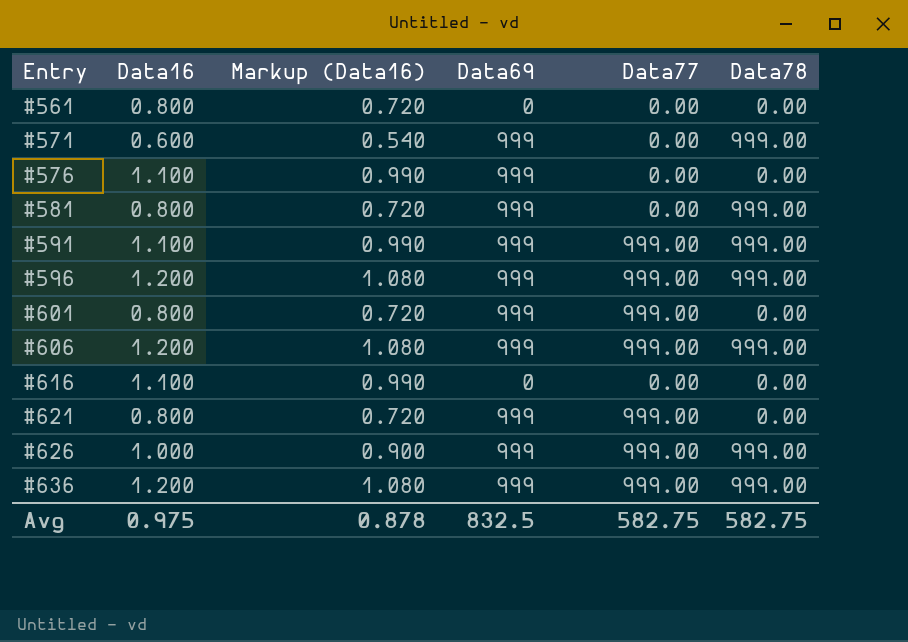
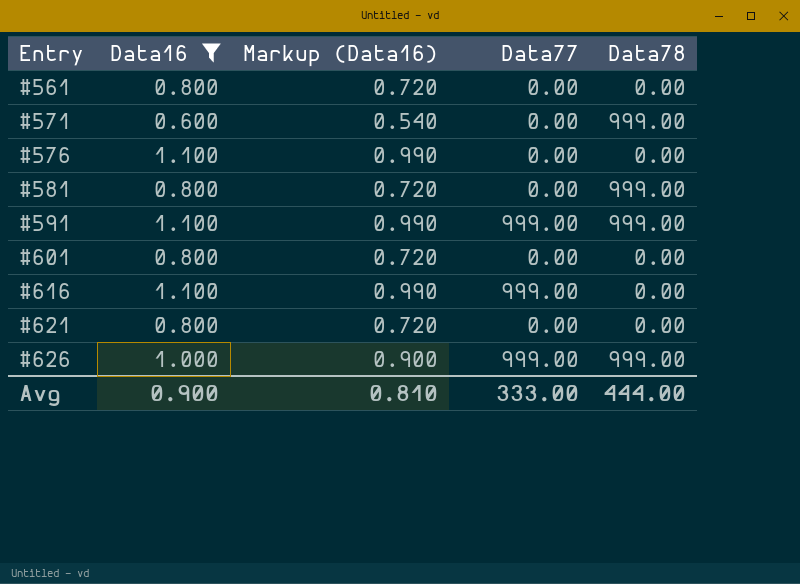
filter: none -> Data16 != 1.200
column Data69 | position: 4 -> none
#601 | Data77: 999.00 -> 0.00
#616 | Data77: 0.00 -> 999.00
#621 | Data77: 999.00 -> 0.00
Avg | Data16: 0.975 -> 0.900
Avg | Markup (Data16): 0.878 -> 0.810
Avg | Data77: 582.75 -> 333.00
Avg | Data78: 582.75 -> 444.00

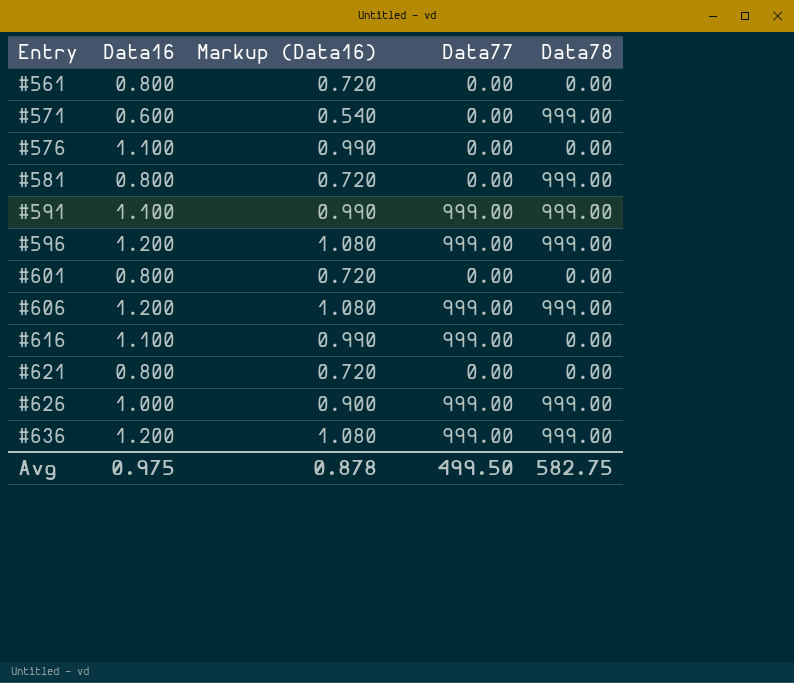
filter: Data16 != 1.200 -> none
Avg | Data16: 0.900 -> 0.975
Avg | Markup (Data16): 0.810 -> 0.878
Avg | Data77: 333.00 -> 499.50
Avg | Data78: 444.00 -> 582.75

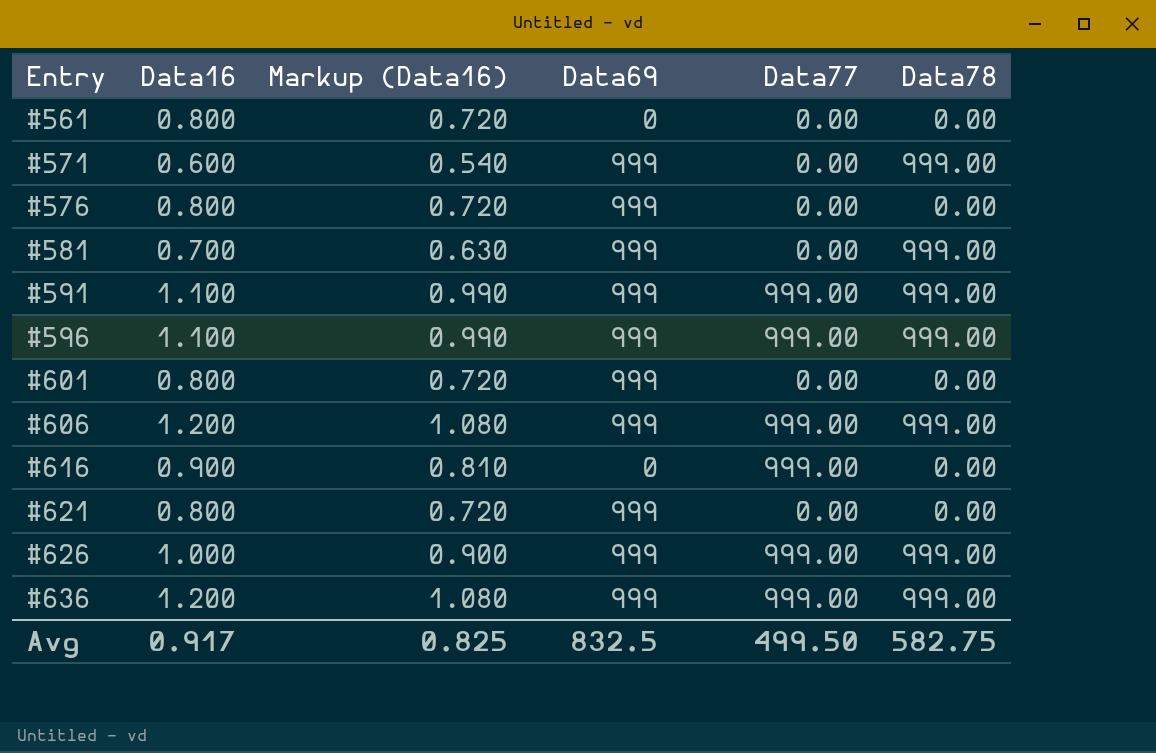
column Data69 | position: none -> 4
#576 | Data16: 1.100 -> 0.800
#576 | Markup (Data16): 0.990 -> 0.720
#581 | Data16: 0.800 -> 0.700
#581 | Markup (Data16): 0.720 -> 0.630
#596 | Data16: 1.200 -> 1.100
#596 | Markup (Data16): 1.080 -> 0.990
#616 | Data16: 1.100 -> 0.900
#616 | Markup (Data16): 0.990 -> 0.810
Avg | Data16: 0.975 -> 0.917
Avg | Markup (Data16): 0.878 -> 0.825

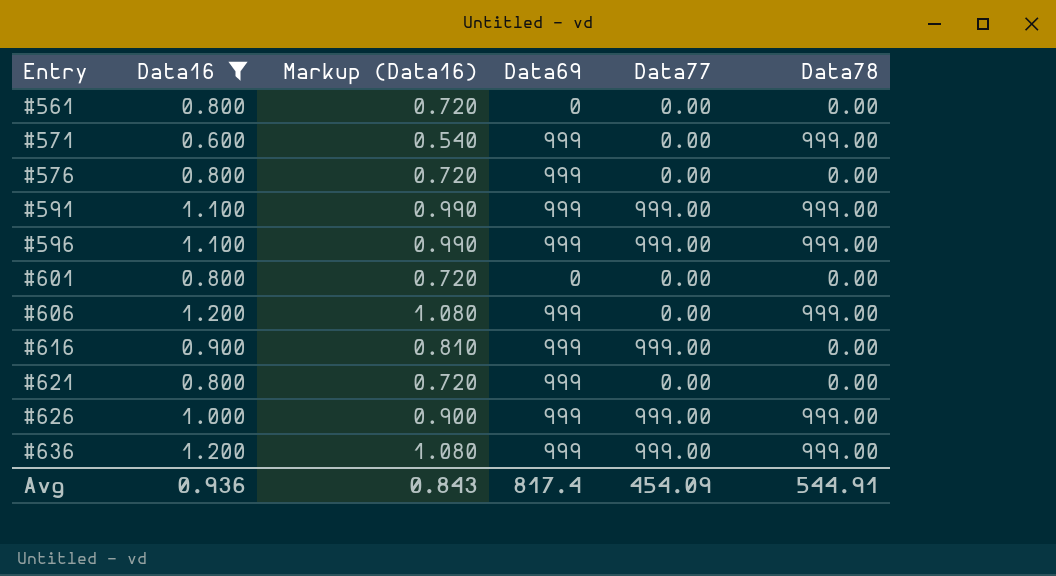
filter: none -> Data16 != 0.700
#601 | Data69: 999 -> 0
#606 | Data77: 999.00 -> 0.00
#616 | Data69: 0 -> 999
Avg | Data16: 0.917 -> 0.936
Avg | Markup (Data16): 0.825 -> 0.843
Avg | Data69: 832.5 -> 817.4
Avg | Data77: 499.50 -> 454.09
Avg | Data78: 582.75 -> 544.91

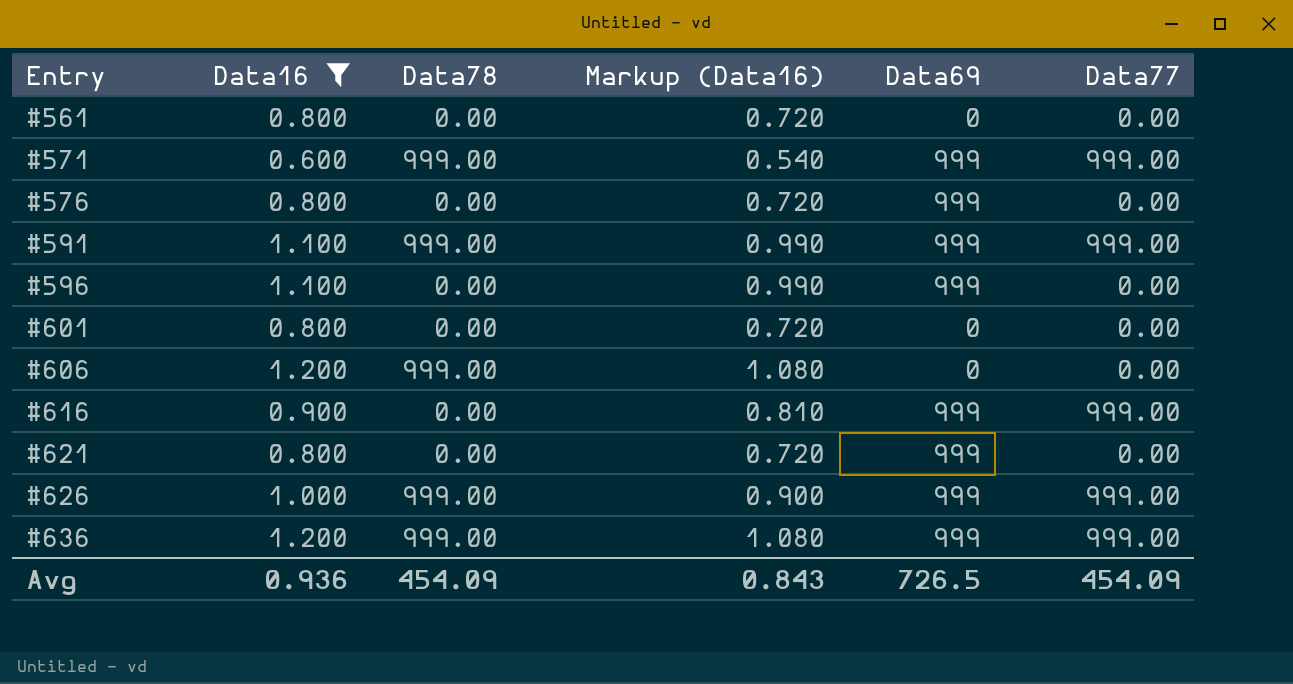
column Data78 | position: 6 -> 3
#571 | Data77: 0.00 -> 999.00
#596 | Data78: 999.00 -> 0.00
#596 | Data77: 999.00 -> 0.00
#606 | Data69: 999 -> 0
Avg | Data78: 544.91 -> 454.09
Avg | Data69: 817.4 -> 726.5

